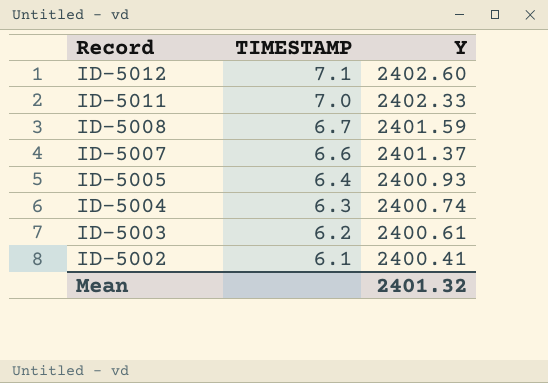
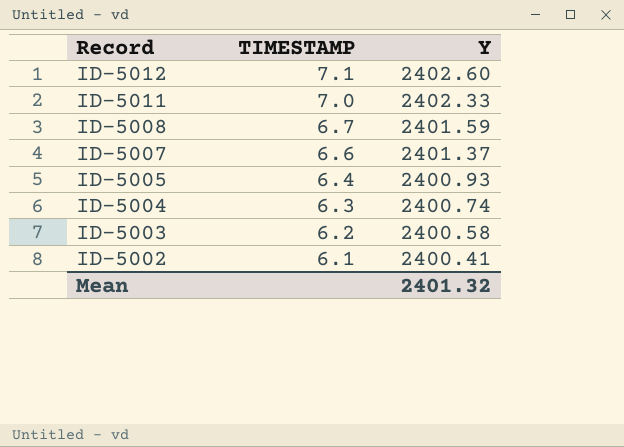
ID-5003 | Y: 2400.61 -> 2400.58

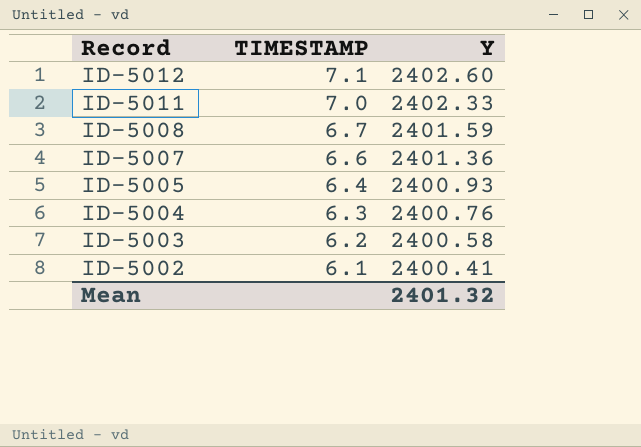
ID-5007 | Y: 2401.37 -> 2401.36
ID-5004 | Y: 2400.74 -> 2400.76

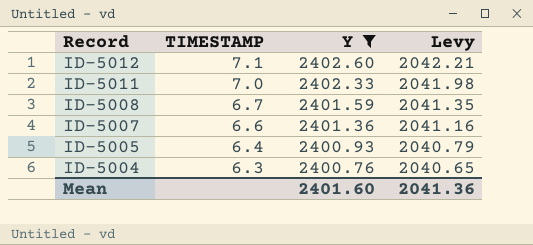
filter: none -> Y >= 2400.76
column Levy | formula: none -> [Y] * 0.85
Mean | Y: 2401.32 -> 2401.60

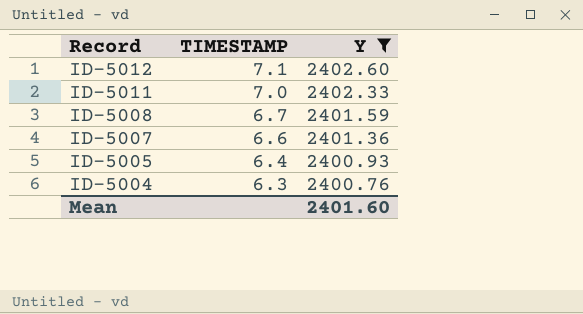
column Levy | formula: [Y] * 0.85 -> none

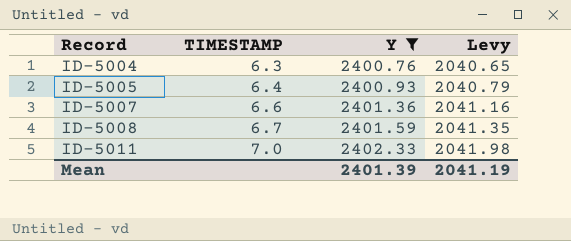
row order: Record descending -> Record ascending
column Levy | formula: none -> [Y] * 0.85
row ID-5012: 7.1 | 2402.60 -> none
Mean | Y: 2401.60 -> 2401.39

